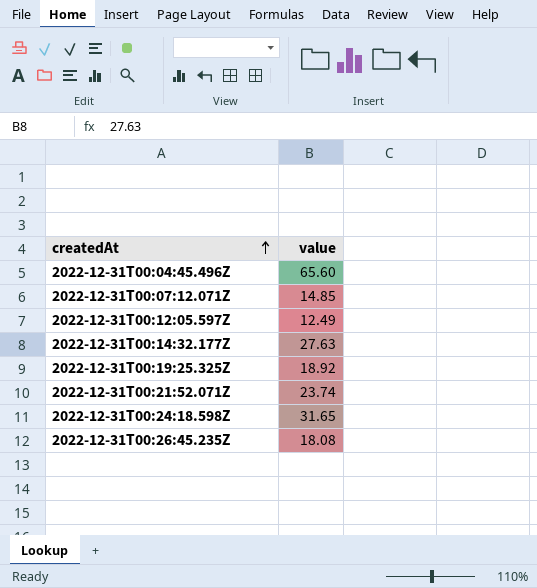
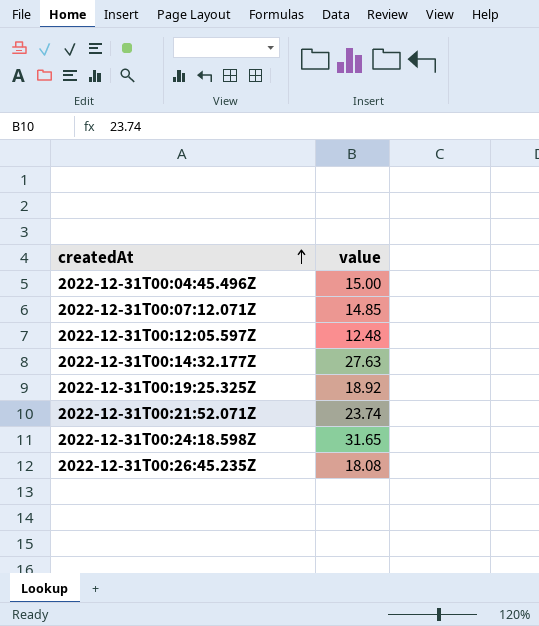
2022-12-31T00:04:45.496Z | value: 65.60 -> 15.00
2022-12-31T00:12:05.597Z | value: 12.49 -> 12.48

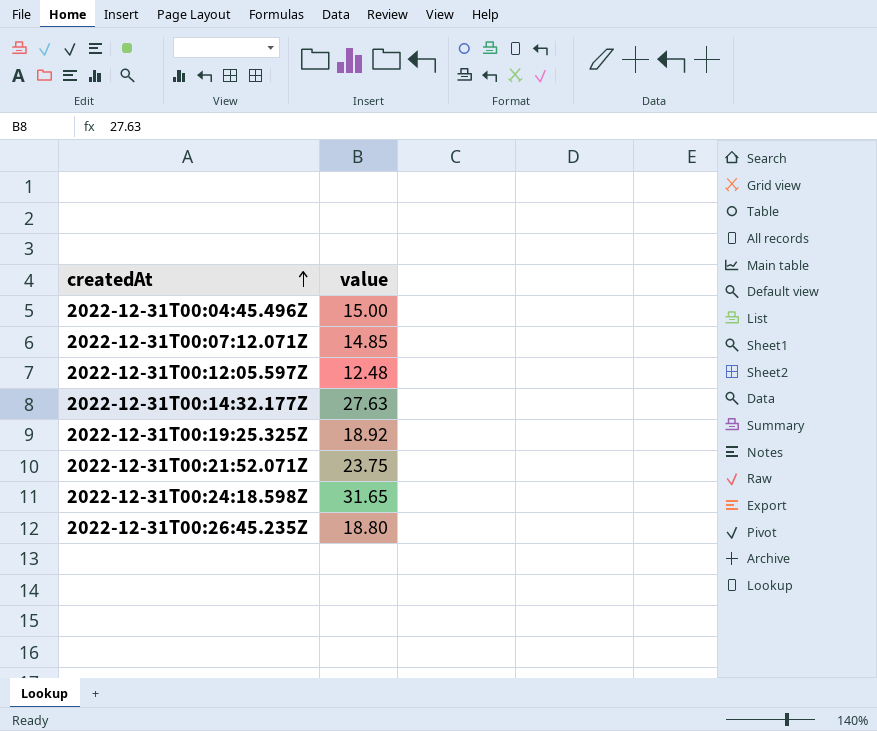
2022-12-31T00:21:52.071Z | value: 23.74 -> 23.75
2022-12-31T00:26:45.235Z | value: 18.08 -> 18.80

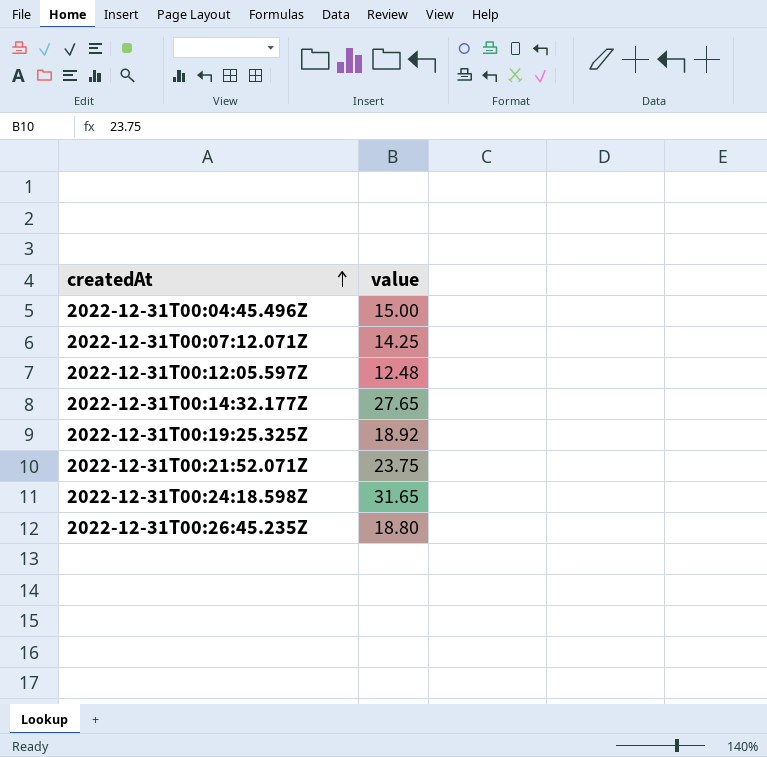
2022-12-31T00:07:12.071Z | value: 14.85 -> 14.25
2022-12-31T00:14:32.177Z | value: 27.63 -> 27.65

